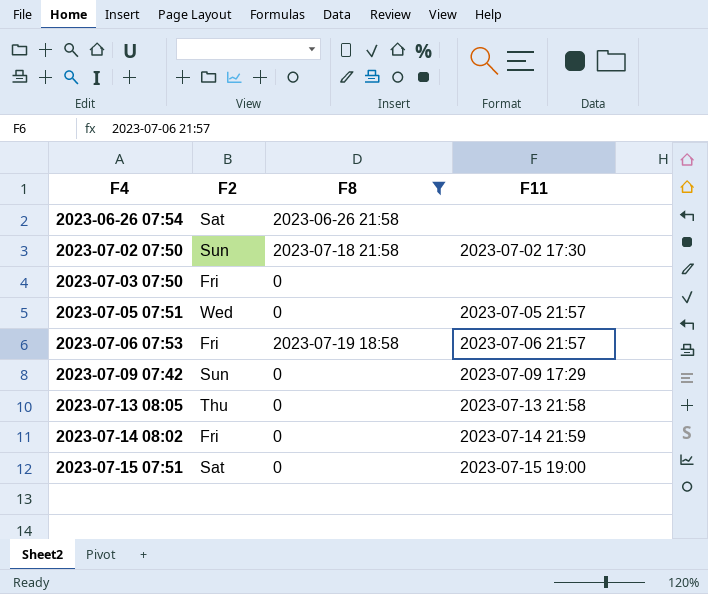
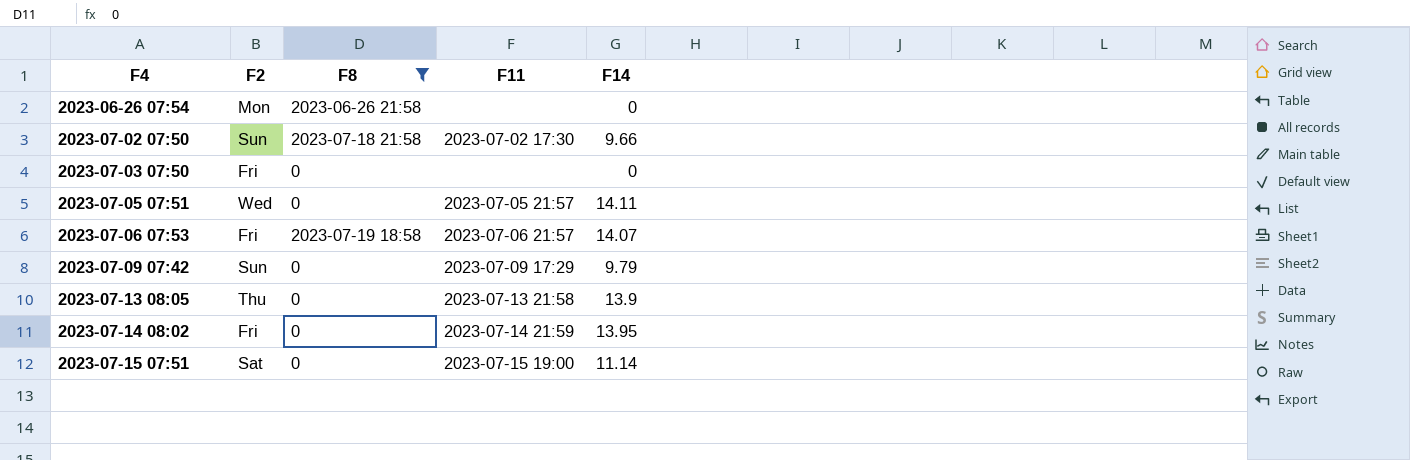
column F14 | position: none -> 5
2023-06-26 07:54 | F2: Sat -> Mon

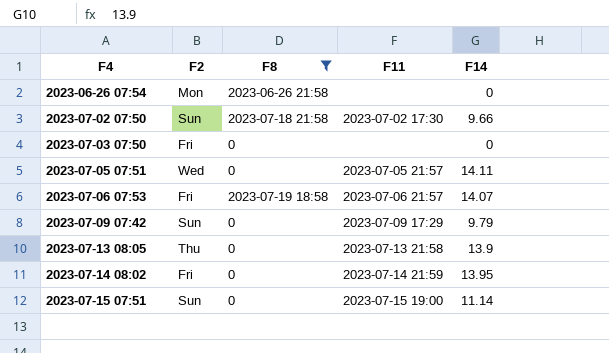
2023-07-15 07:51 | F2: Sat -> Sun

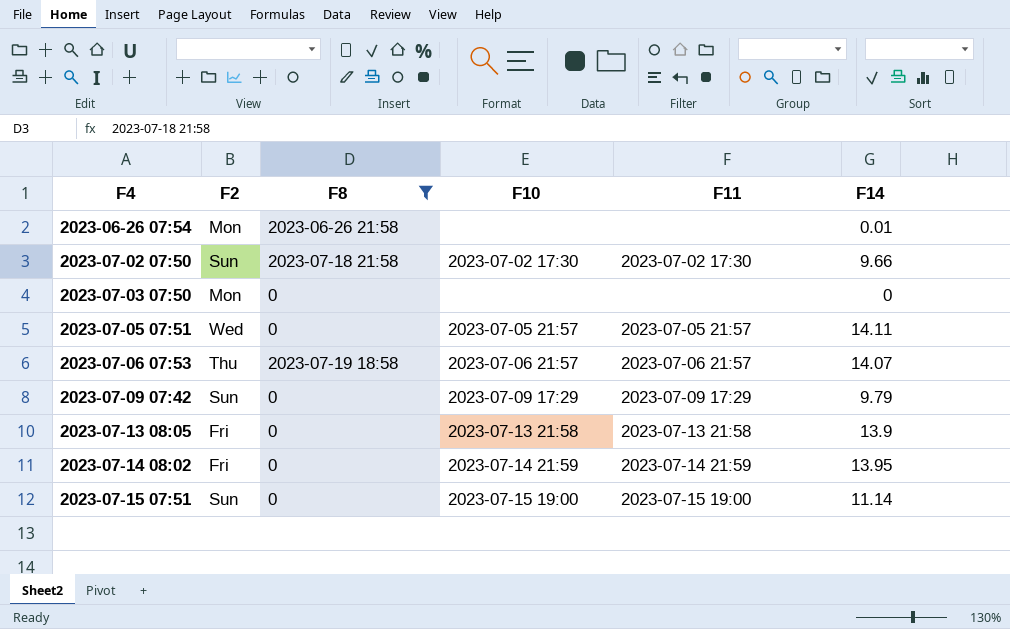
column F10 | position: none -> 4
2023-06-26 07:54 | F14: 0 -> 0.01
2023-07-03 07:50 | F2: Fri -> Mon
2023-07-06 07:53 | F2: Fri -> Thu
2023-07-13 08:05 | F2: Thu -> Fri

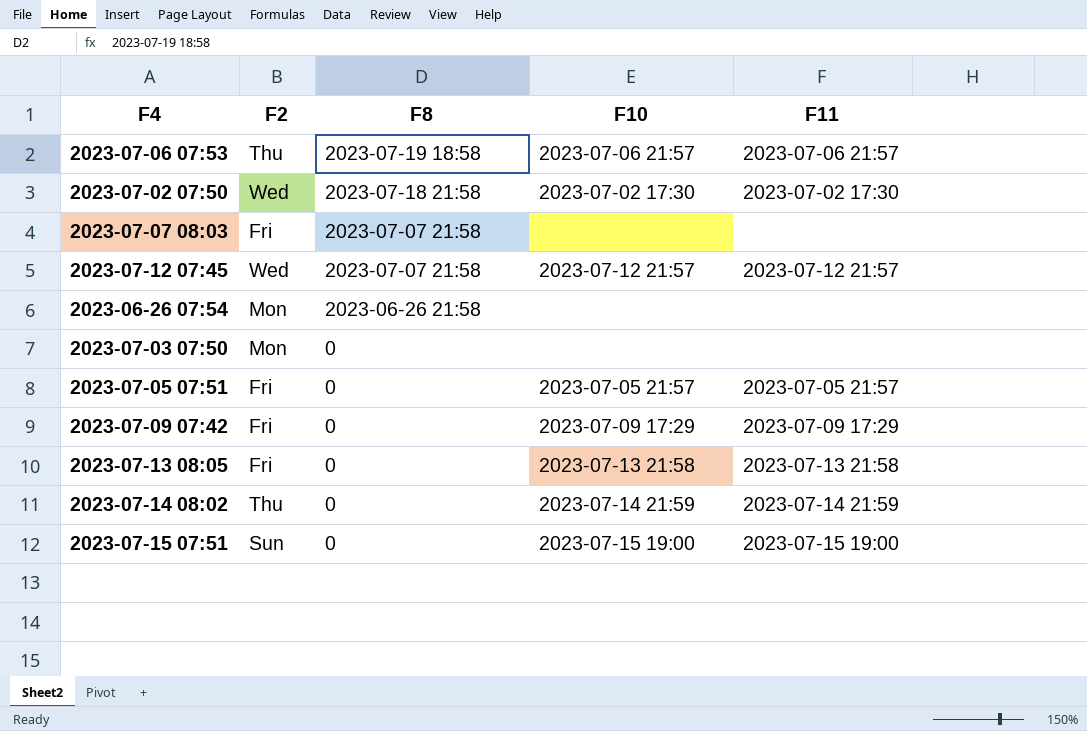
filter: F8 != 2023-07-07 21:58 -> none
row order: F4 ascending -> F8 descending
column F14 | position: 6 -> none
2023-07-02 07:50 | F2: Sun -> Wed
2023-07-05 07:51 | F2: Wed -> Fri
2023-07-09 07:42 | F2: Sun -> Fri
2023-07-14 08:02 | F2: Fri -> Thu

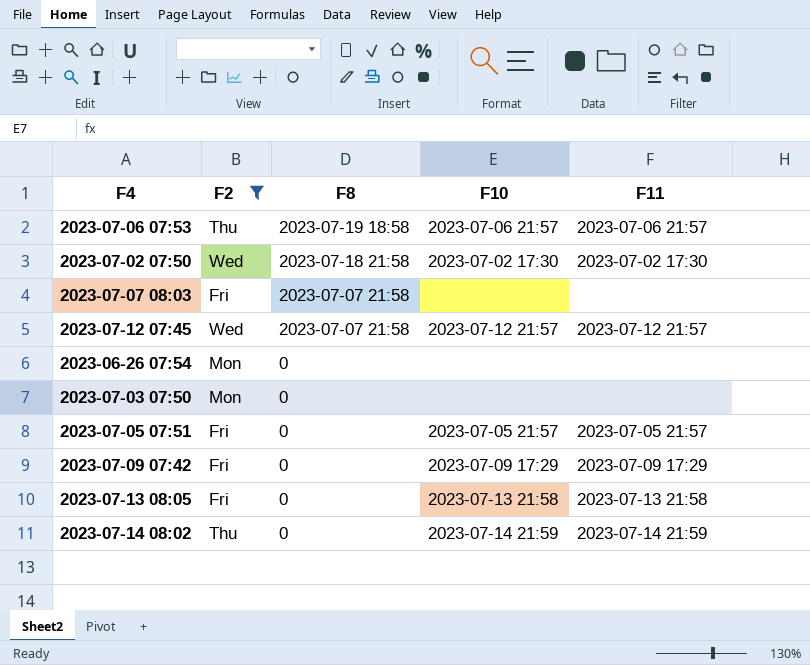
filter: none -> F2 != Sun
2023-06-26 07:54 | F8: 2023-06-26 21:58 -> 0

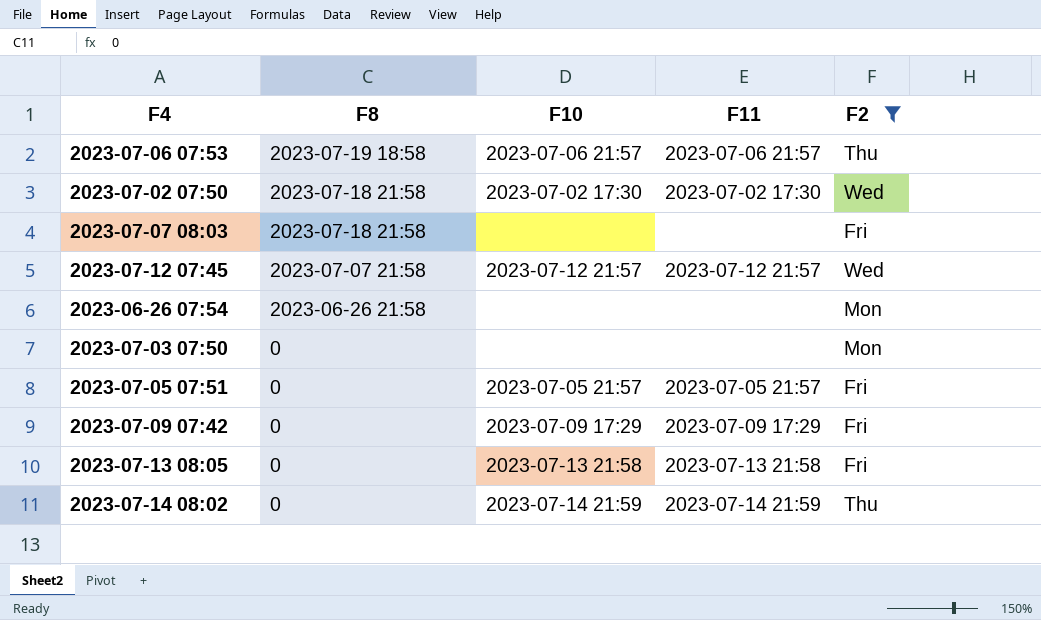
column F2 | position: 2 -> 5
2023-07-07 08:03 | F8: 2023-07-07 21:58 -> 2023-07-18 21:58
2023-06-26 07:54 | F8: 0 -> 2023-06-26 21:58

